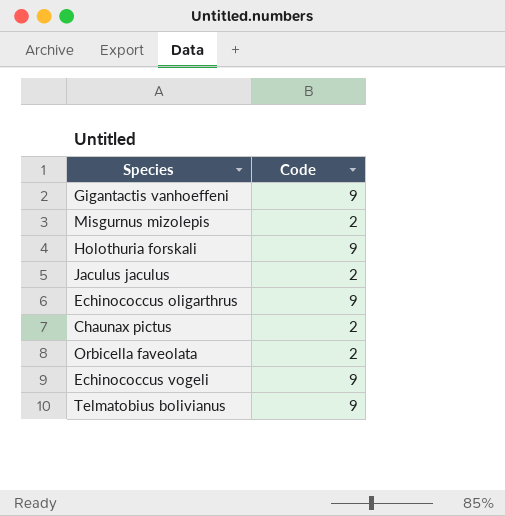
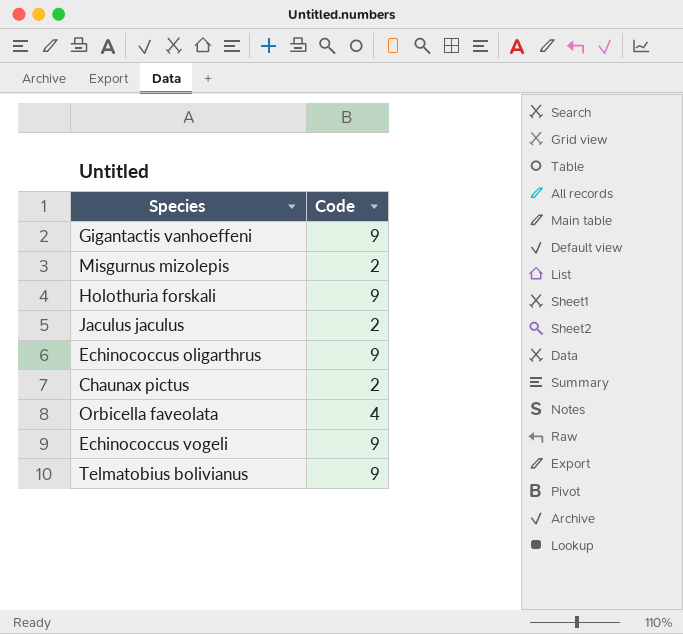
Orbicella faveolata | Code: 2 -> 4

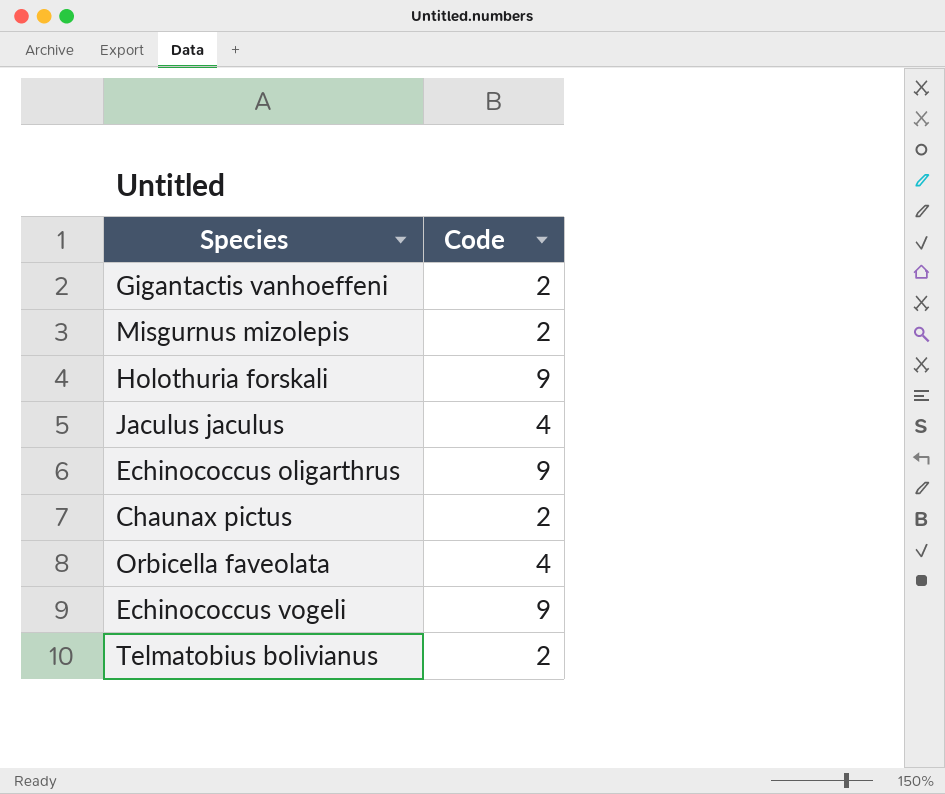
Gigantactis vanhoeffeni | Code: 9 -> 2
Jaculus jaculus | Code: 2 -> 4
Telmatobius bolivianus | Code: 9 -> 2

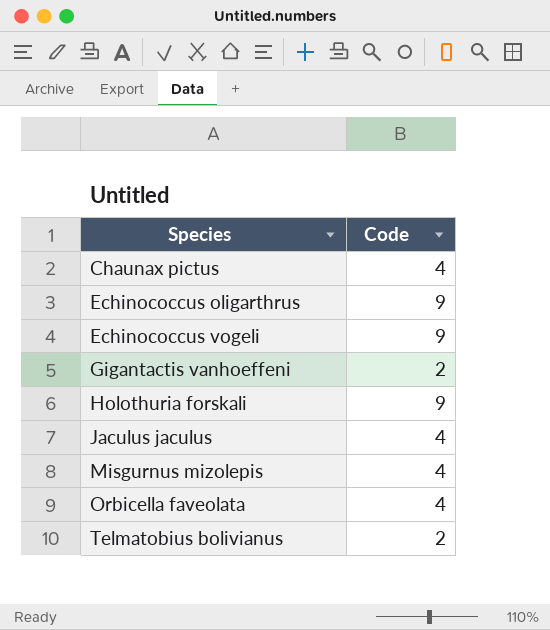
row order: none -> Species ascending
Chaunax pictus | Code: 2 -> 4
Misgurnus mizolepis | Code: 2 -> 4

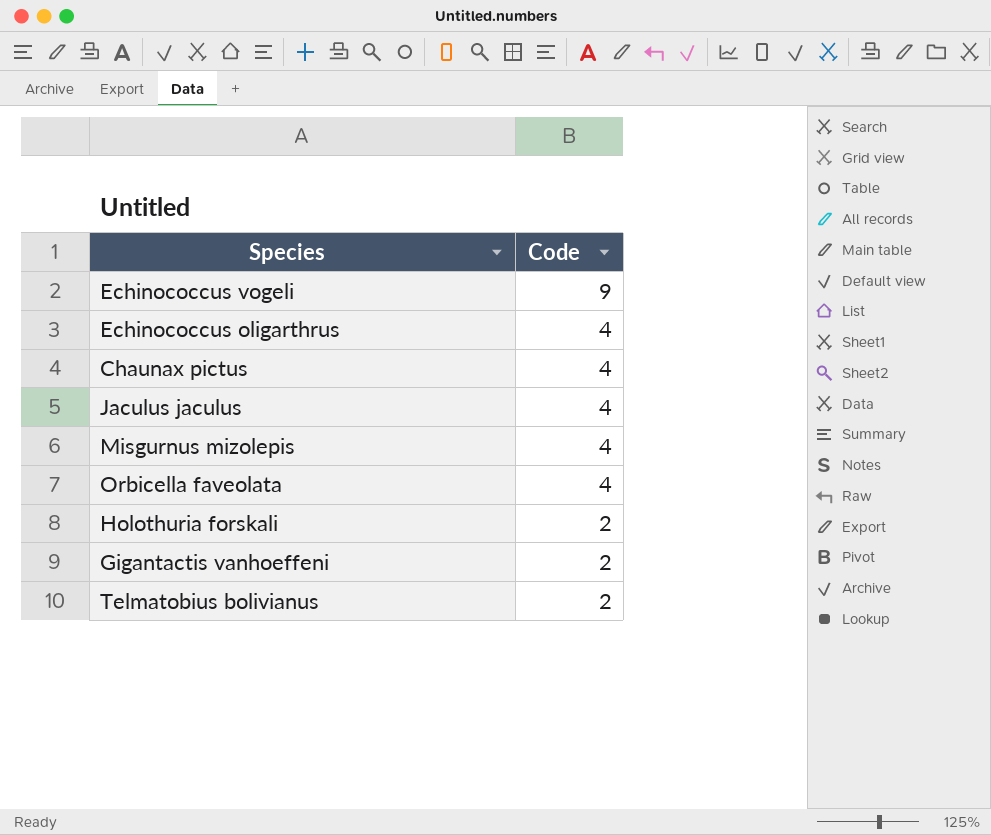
row order: Species ascending -> Code descending
Echinococcus oligarthrus | Code: 9 -> 4
Holothuria forskali | Code: 9 -> 2

